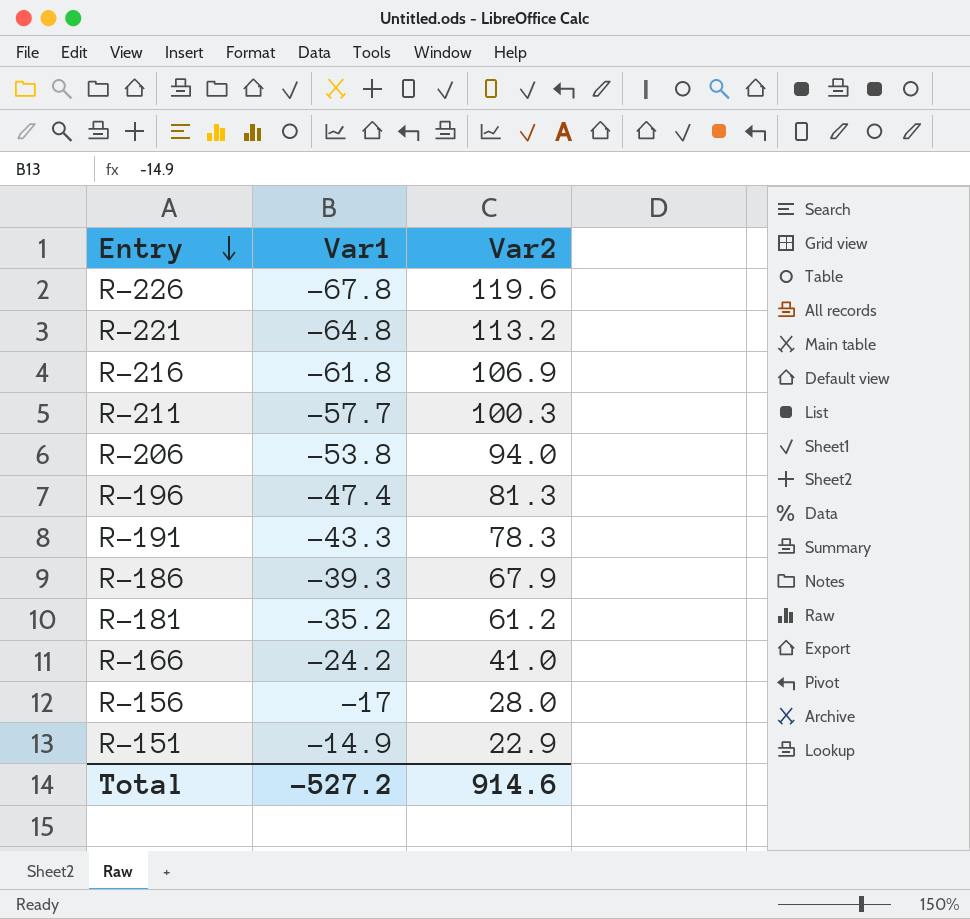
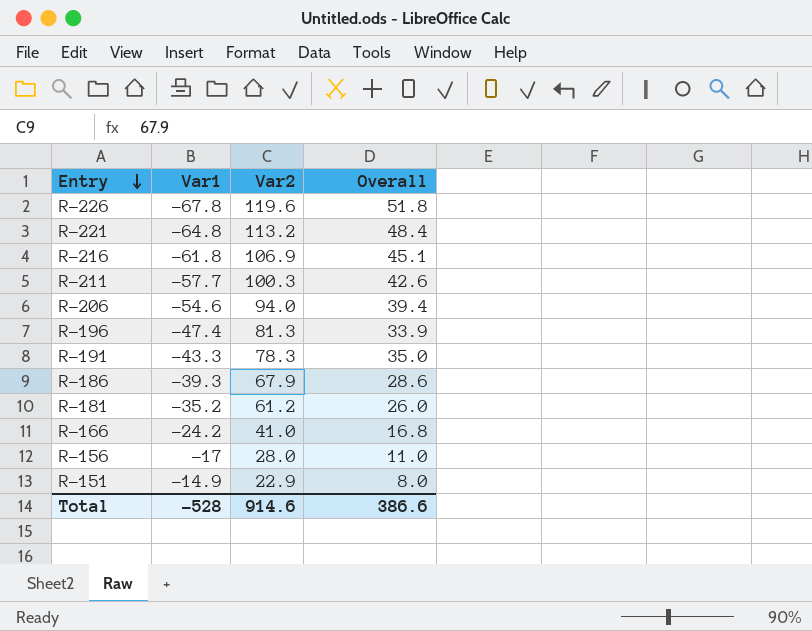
column Overall | formula: none -> [Var1] + [Var2]
R-206 | Var1: -53.8 -> -54.6
Total | Var1: -527.2 -> -528

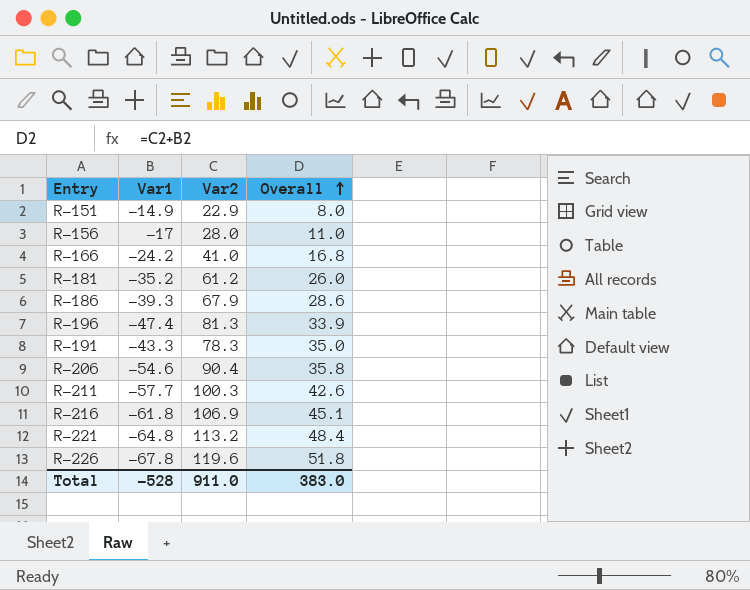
row order: Entry descending -> Overall ascending
R-206 | Var2: 94.0 -> 90.4
R-206 | Overall: 39.4 -> 35.8
Total | Var2: 914.6 -> 911.0
Total | Overall: 386.6 -> 383.0

